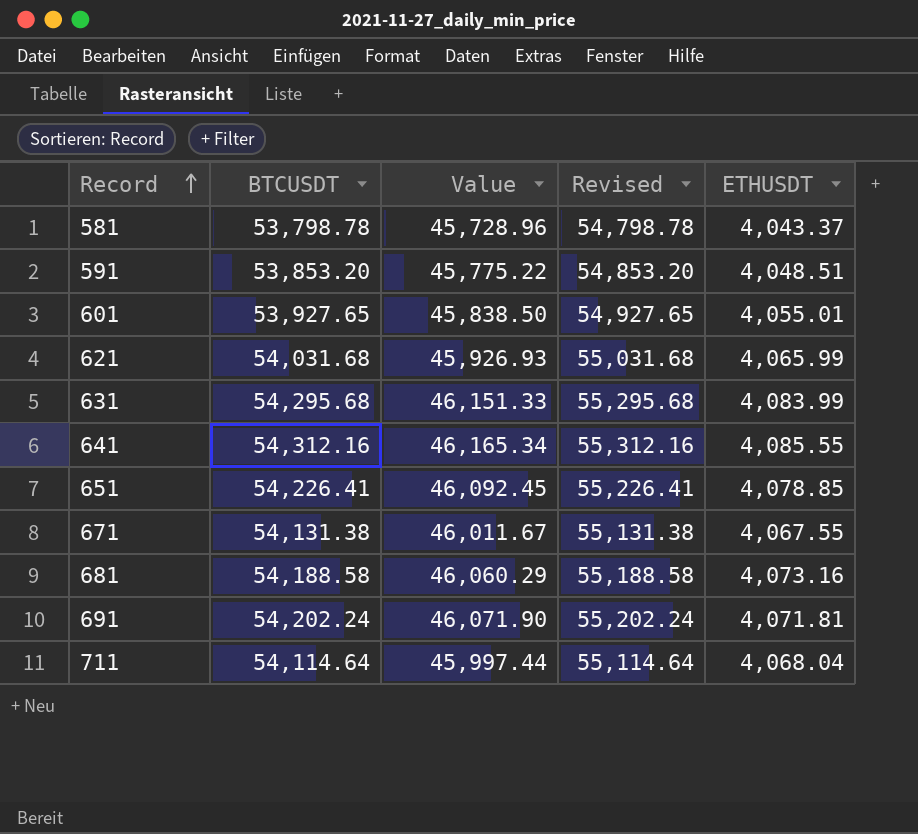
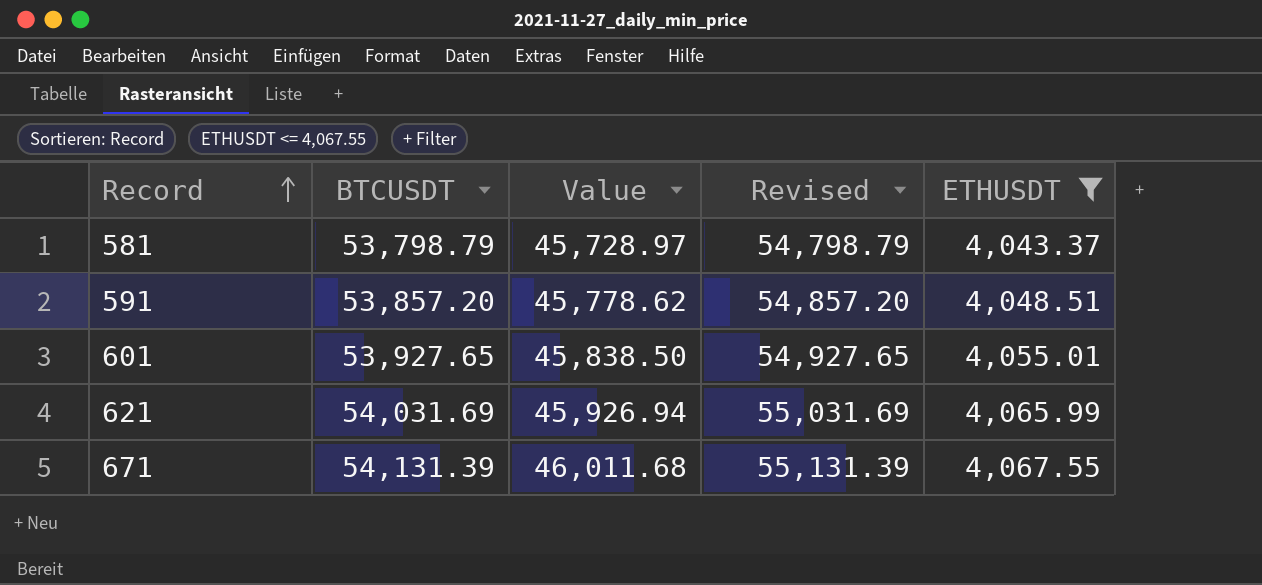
filter: none -> ETHUSDT <= 4,067.55
581 | BTCUSDT: 53,798.78 -> 53,798.79
581 | Value: 45,728.96 -> 45,728.97
581 | Revised: 54,798.78 -> 54,798.79
591 | BTCUSDT: 53,853.20 -> 53,857.20
591 | Value: 45,775.22 -> 45,778.62
591 | Revised: 54,853.20 -> 54,857.20
621 | BTCUSDT: 54,031.68 -> 54,031.69
621 | Value: 45,926.93 -> 45,926.94
621 | Revised: 55,031.68 -> 55,031.69
671 | BTCUSDT: 54,131.38 -> 54,131.39
671 | Value: 46,011.67 -> 46,011.68
671 | Revised: 55,131.38 -> 55,131.39

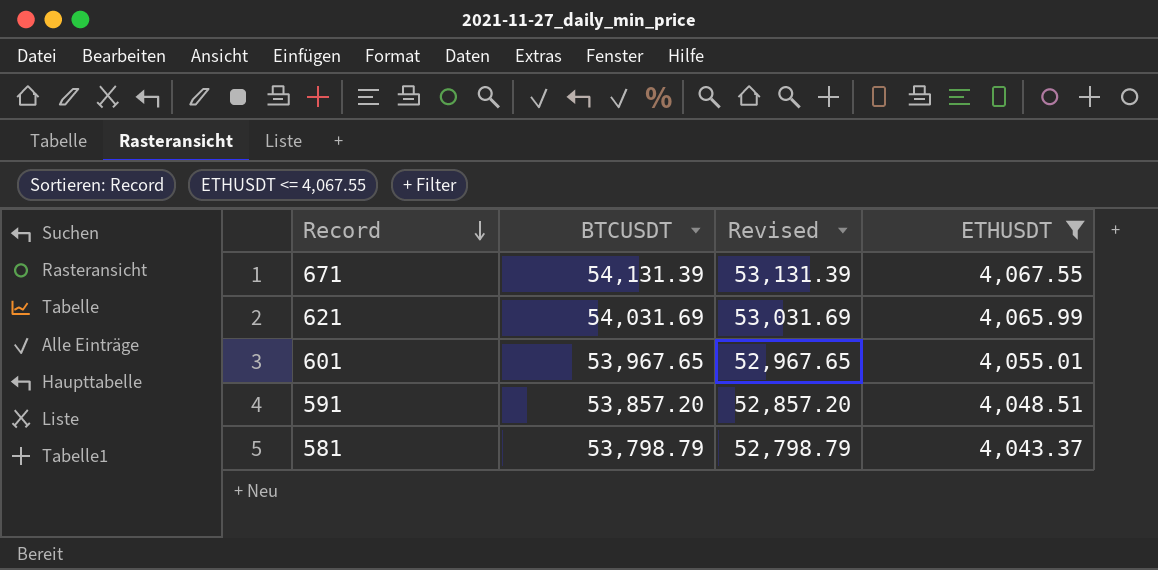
row order: Record ascending -> Record descending
column Value | formula: [BTCUSDT] * 0.85 -> none
column Revised | formula: [BTCUSDT] + 1000 -> [BTCUSDT] - 1000
601 | BTCUSDT: 53,927.65 -> 53,967.65

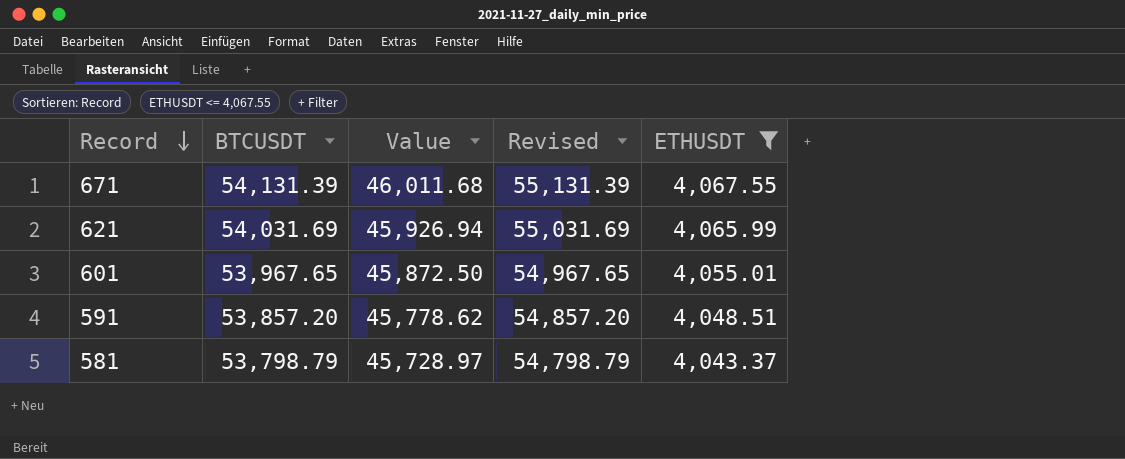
column Value | formula: none -> [BTCUSDT] * 0.85
column Revised | formula: [BTCUSDT] - 1000 -> [BTCUSDT] + 1000

